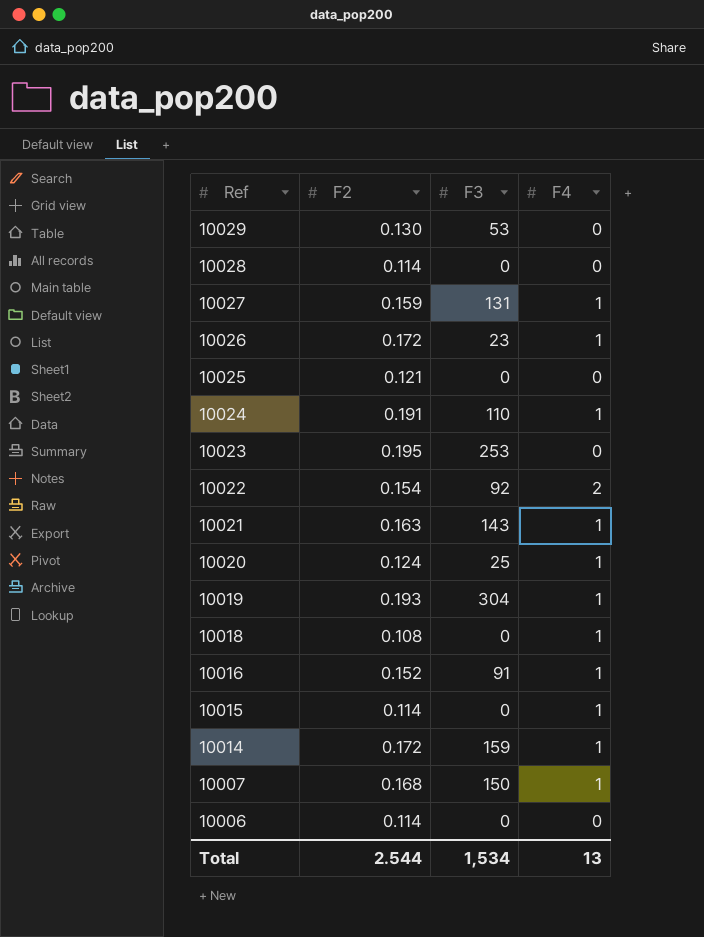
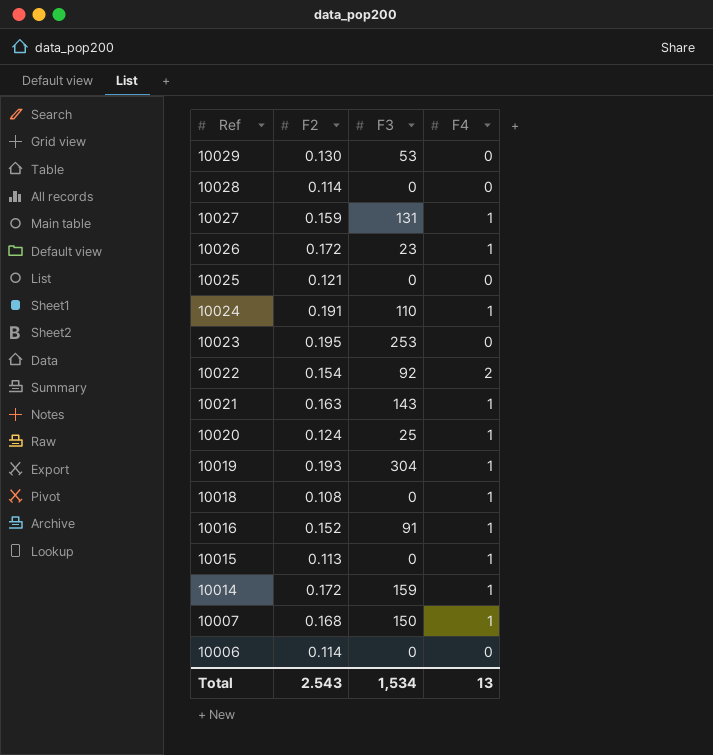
10015 | F2: 0.114 -> 0.113
Total | F2: 2.544 -> 2.543

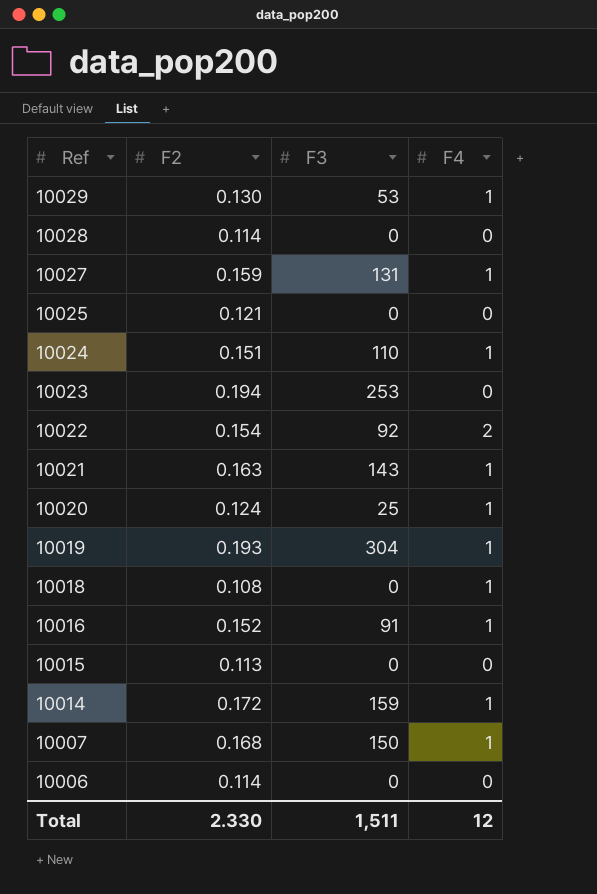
row 10026: 0.172 | 23 | 1 -> none
10029 | F4: 0 -> 1
10024 | F2: 0.191 -> 0.151
10023 | F2: 0.195 -> 0.194
10015 | F4: 1 -> 0
Total | F2: 2.543 -> 2.330
Total | F3: 1,534 -> 1,511
Total | F4: 13 -> 12

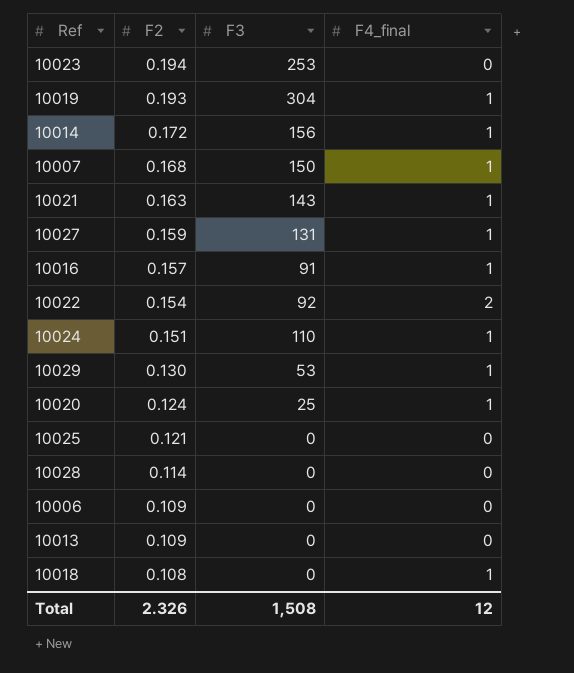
row order: Ref descending -> F2 descending
column name: F4 -> F4_final
row 10015: 0.113 | 0 | 0 -> none
10014 | F3: 159 -> 156
10016 | F2: 0.152 -> 0.157
10006 | F2: 0.114 -> 0.109
row 10013: none -> 0.109 | 0 | 0
Total | F2: 2.330 -> 2.326
Total | F3: 1,511 -> 1,508

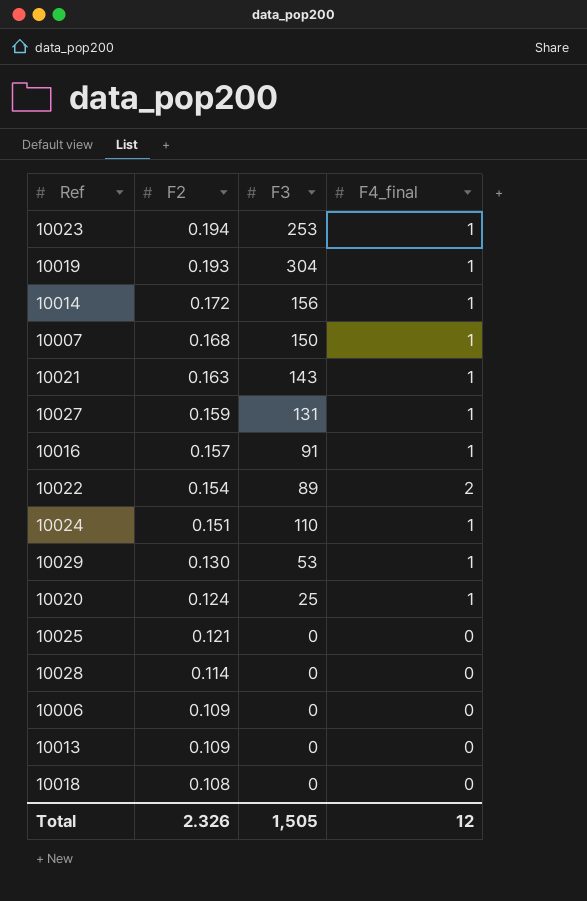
10023 | F4_final: 0 -> 1
10022 | F3: 92 -> 89
10018 | F4_final: 1 -> 0
Total | F3: 1,508 -> 1,505

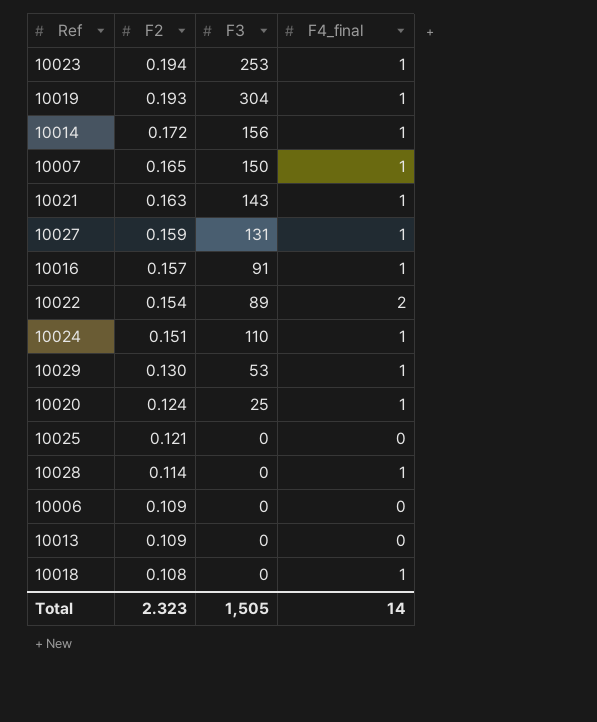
10007 | F2: 0.168 -> 0.165
10028 | F4_final: 0 -> 1
10018 | F4_final: 0 -> 1
Total | F2: 2.326 -> 2.323
Total | F4_final: 12 -> 14

